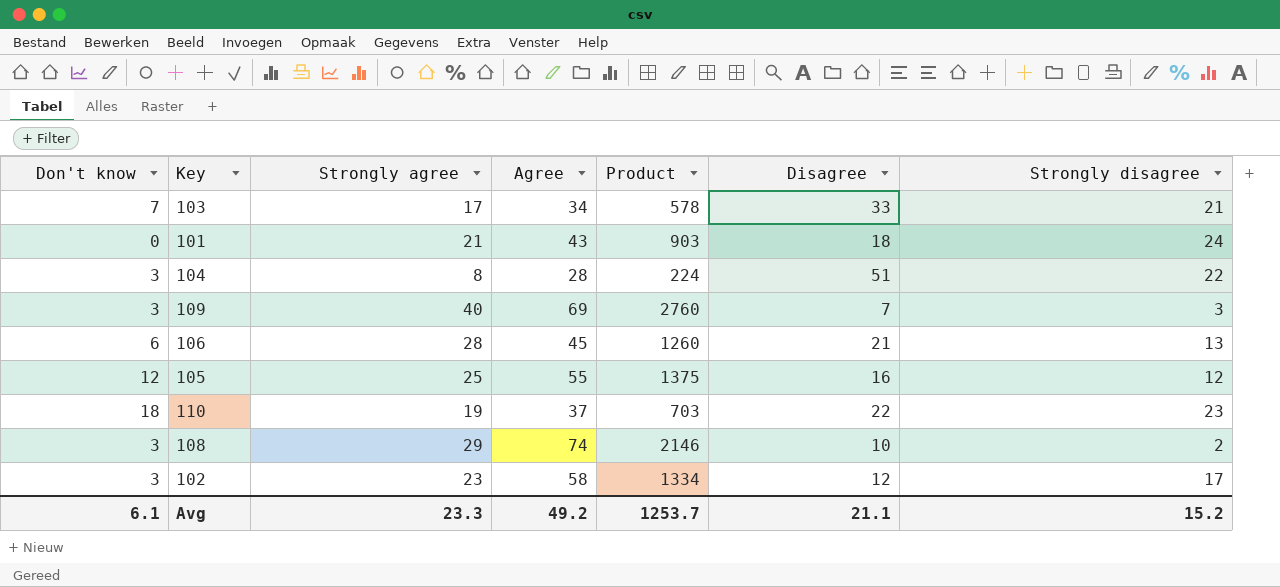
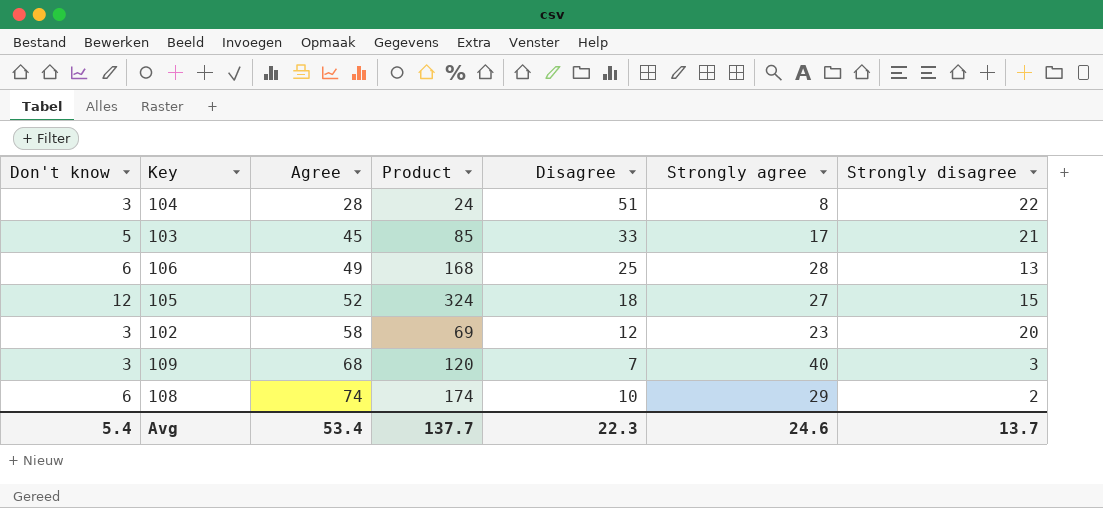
row order: none -> Agree ascending
column Product | formula: [Strongly agree] * [Agree] -> [Don't know] * [Strongly agree]
column Strongly agree | position: 3 -> 6
row 101: 0 | 21 | 43 | 903 | 18 | 24 -> none
row 110: 18 | 19 | 37 | 703 | 22 | 23 -> none
103 | Don't know: 7 -> 5
103 | Agree: 34 -> 45
106 | Agree: 45 -> 49
106 | Disagree: 21 -> 25
105 | Agree: 55 -> 52
105 | Disagree: 16 -> 18
105 | Strongly agree: 25 -> 27
105 | Strongly disagree: 12 -> 15
102 | Strongly disagree: 17 -> 20
109 | Agree: 69 -> 68
108 | Don't know: 3 -> 6
Avg | Don't know: 6.1 -> 5.4
Avg | Agree: 49.2 -> 53.4
Avg | Product: 1253.7 -> 137.7
Avg | Disagree: 21.1 -> 22.3
Avg | Strongly agree: 23.3 -> 24.6
Avg | Strongly disagree: 15.2 -> 13.7

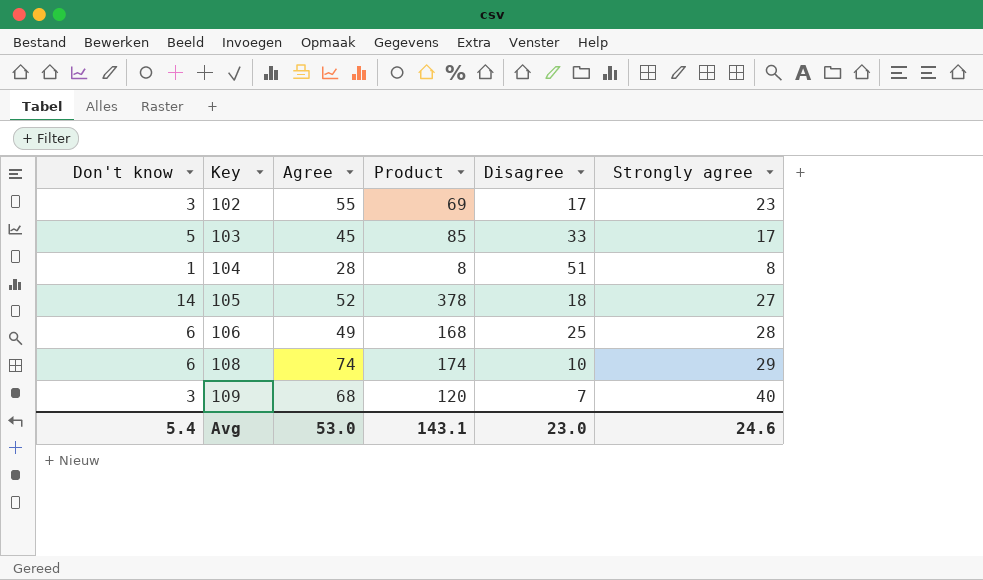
row order: Agree ascending -> Key ascending
column Strongly disagree | position: 7 -> none
102 | Agree: 58 -> 55
102 | Disagree: 12 -> 17
104 | Don't know: 3 -> 1
104 | Product: 24 -> 8
105 | Don't know: 12 -> 14
105 | Product: 324 -> 378
Avg | Agree: 53.4 -> 53.0
Avg | Product: 137.7 -> 143.1
Avg | Disagree: 22.3 -> 23.0

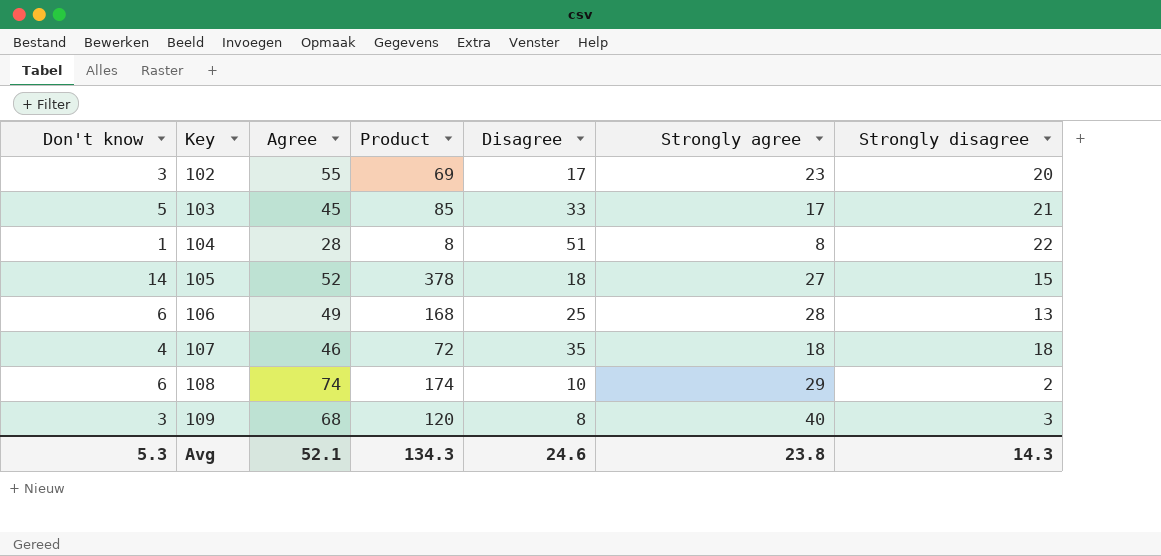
column Strongly disagree | position: none -> 7
row 107: none -> 4 | 46 | 72 | 35 | 18 | 18
109 | Disagree: 7 -> 8
Avg | Don't know: 5.4 -> 5.3
Avg | Agree: 53.0 -> 52.1
Avg | Product: 143.1 -> 134.3
Avg | Disagree: 23.0 -> 24.6
Avg | Strongly agree: 24.6 -> 23.8

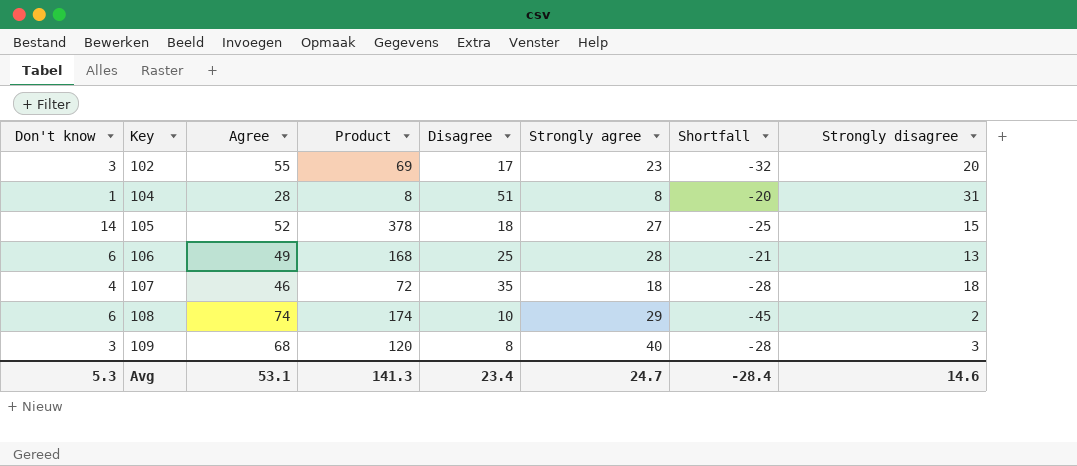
column Shortfall | formula: none -> [Strongly agree] - [Agree]
row 103: 5 | 45 | 85 | 33 | 17 | 21 -> none
104 | Strongly disagree: 22 -> 31
Avg | Agree: 52.1 -> 53.1
Avg | Product: 134.3 -> 141.3
Avg | Disagree: 24.6 -> 23.4
Avg | Strongly agree: 23.8 -> 24.7
Avg | Strongly disagree: 14.3 -> 14.6

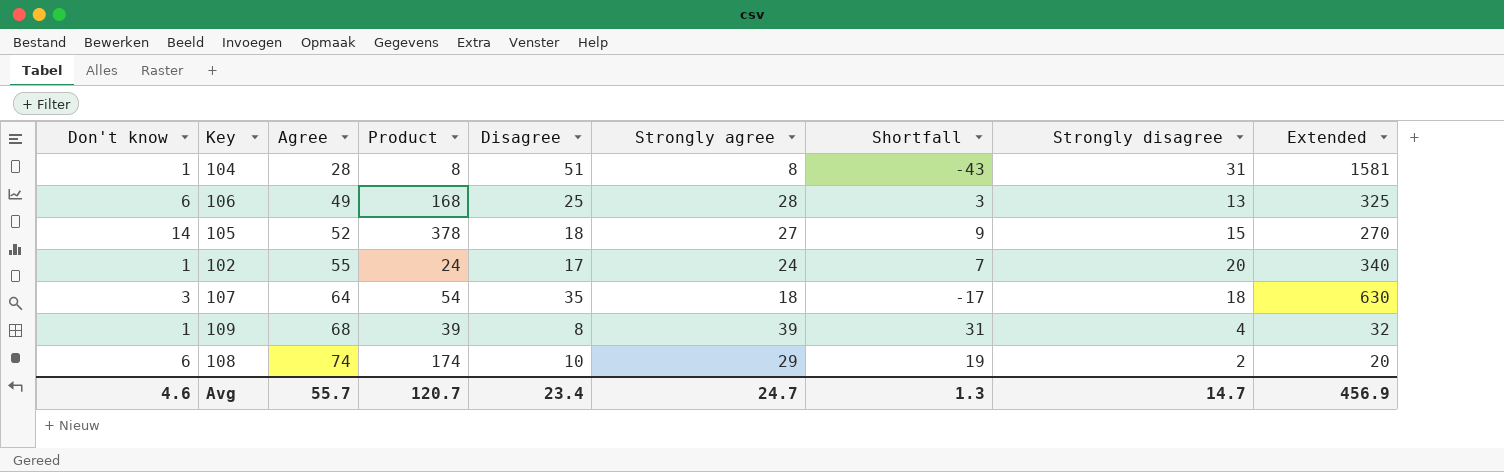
row order: Key ascending -> Agree ascending
column Shortfall | formula: [Strongly agree] - [Agree] -> [Strongly agree] - [Disagree]
column Extended | formula: none -> [Disagree] * [Strongly disagree]
102 | Don't know: 3 -> 1
102 | Product: 69 -> 24
102 | Strongly agree: 23 -> 24
107 | Don't know: 4 -> 3
107 | Agree: 46 -> 64
107 | Product: 72 -> 54
109 | Don't know: 3 -> 1
109 | Product: 120 -> 39
109 | Strongly agree: 40 -> 39
109 | Strongly disagree: 3 -> 4
Avg | Don't know: 5.3 -> 4.6
Avg | Agree: 53.1 -> 55.7
Avg | Product: 141.3 -> 120.7
Avg | Shortfall: -28.4 -> 1.3
Avg | Strongly disagree: 14.6 -> 14.7

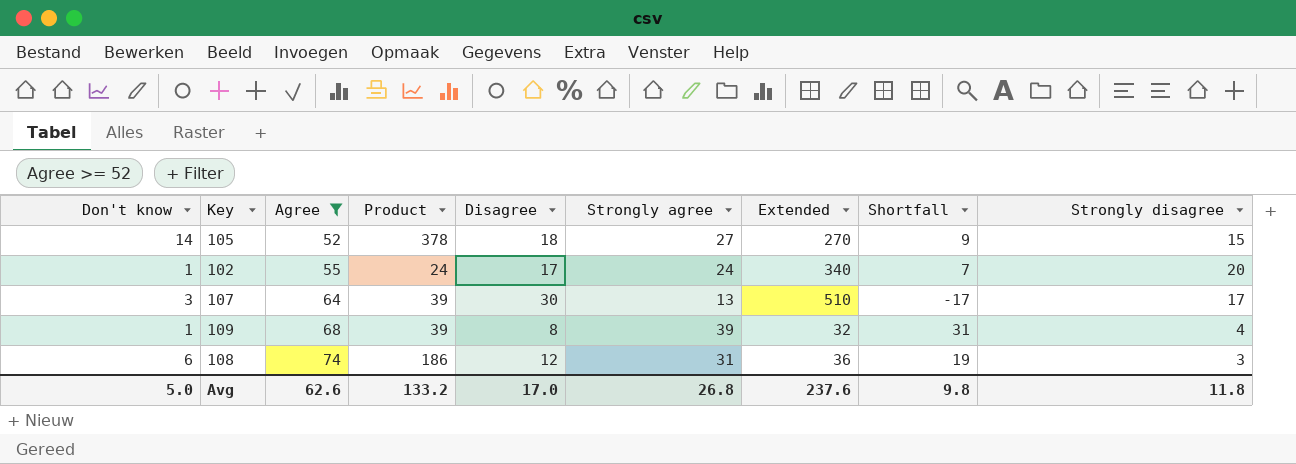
filter: none -> Agree >= 52
column Extended | position: 9 -> 7
107 | Product: 54 -> 39
107 | Disagree: 35 -> 30
107 | Strongly agree: 18 -> 13
107 | Extended: 630 -> 510
107 | Strongly disagree: 18 -> 17
108 | Product: 174 -> 186
108 | Disagree: 10 -> 12
108 | Strongly agree: 29 -> 31
108 | Extended: 20 -> 36
108 | Strongly disagree: 2 -> 3
Avg | Don't know: 4.6 -> 5.0
Avg | Agree: 55.7 -> 62.6
Avg | Product: 120.7 -> 133.2
Avg | Disagree: 23.4 -> 17.0
Avg | Strongly agree: 24.7 -> 26.8
Avg | Extended: 456.9 -> 237.6
Avg | Shortfall: 1.3 -> 9.8
Avg | Strongly disagree: 14.7 -> 11.8

